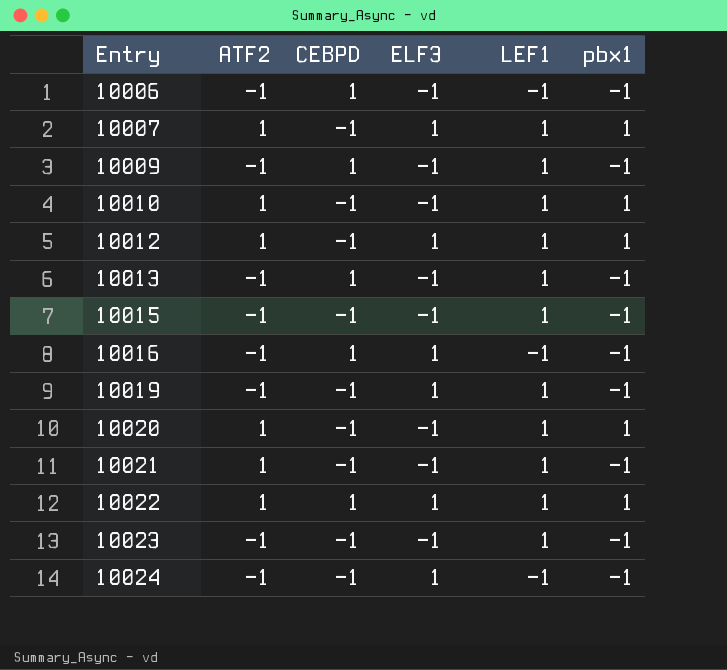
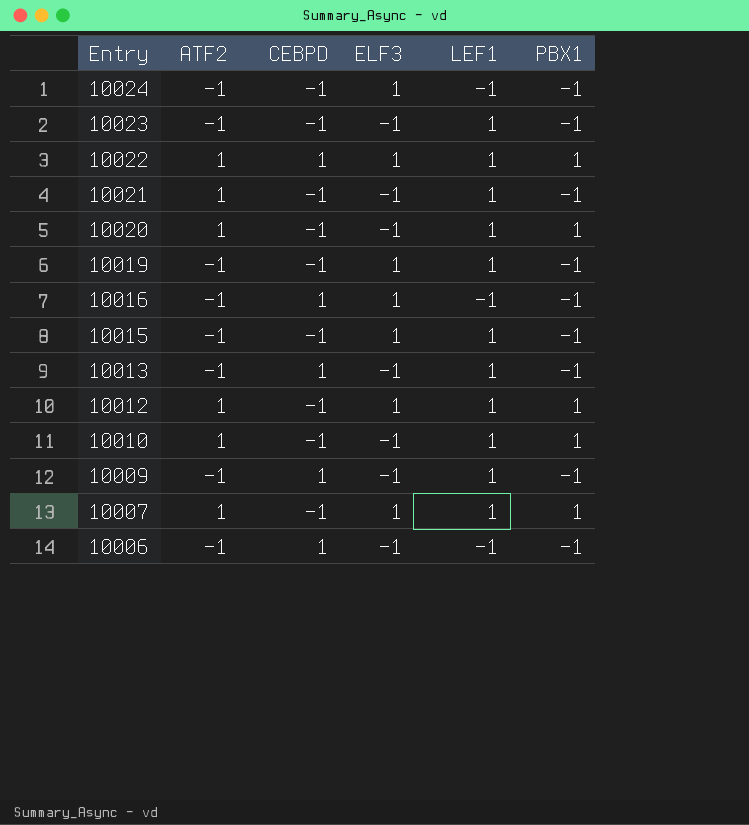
row order: Entry ascending -> Entry descending
column name: pbx1 -> PBX1
10015 | ELF3: -1 -> 1

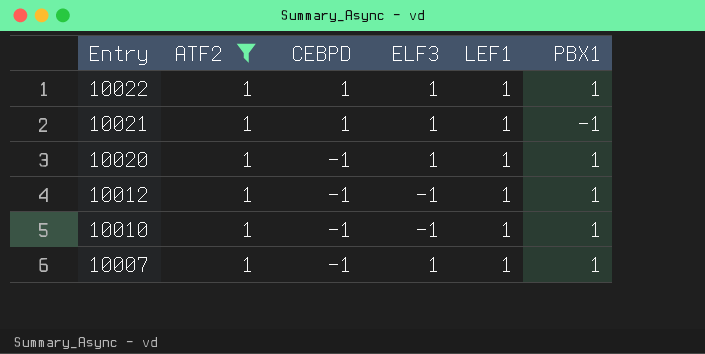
filter: none -> ATF2 = 1
10021 | CEBPD: -1 -> 1
10021 | ELF3: -1 -> 1
10020 | ELF3: -1 -> 1
10012 | ELF3: 1 -> -1

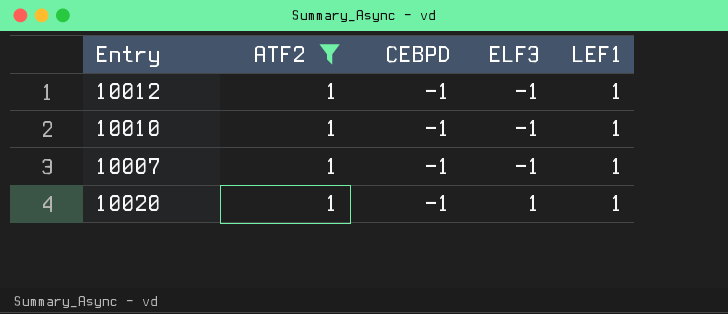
row order: Entry descending -> ELF3 ascending
column PBX1 | position: 6 -> none
row 10022: 1 | 1 | 1 | 1 | 1 -> none
row 10021: 1 | 1 | 1 | 1 | -1 -> none
10007 | ELF3: 1 -> -1

